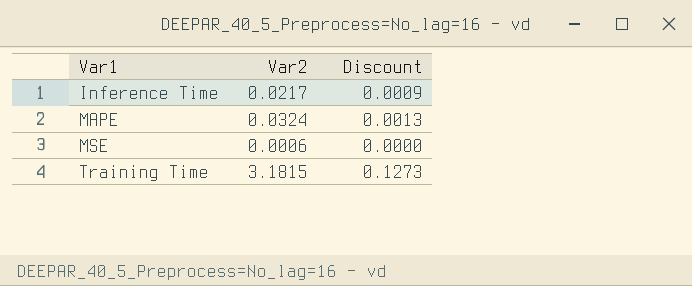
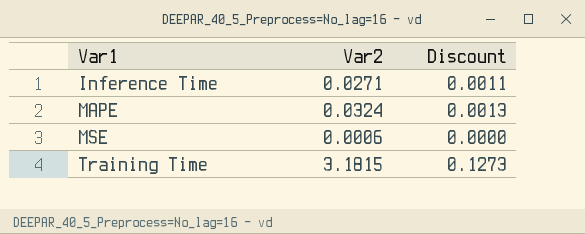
Inference Time | Var2: 0.0217 -> 0.0271
Inference Time | Discount: 0.0009 -> 0.0011

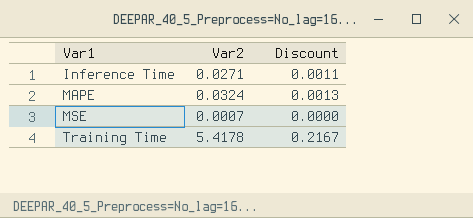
MSE | Var2: 0.0006 -> 0.0007
Training Time | Var2: 3.1815 -> 5.4178
Training Time | Discount: 0.1273 -> 0.2167

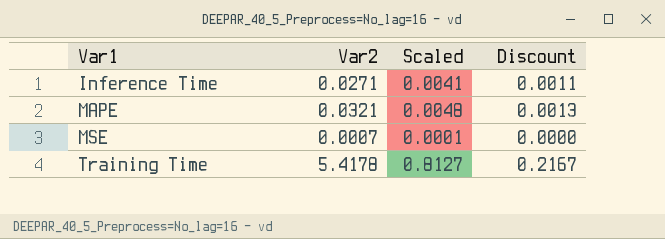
column Scaled | formula: none -> [Var2] * 0.15
MAPE | Var2: 0.0324 -> 0.0321

